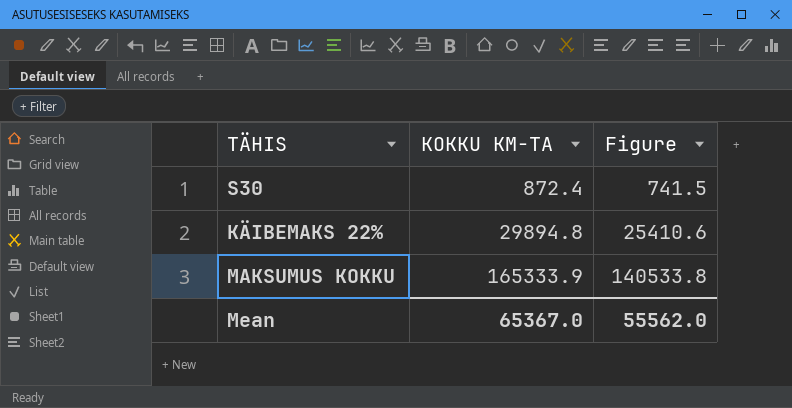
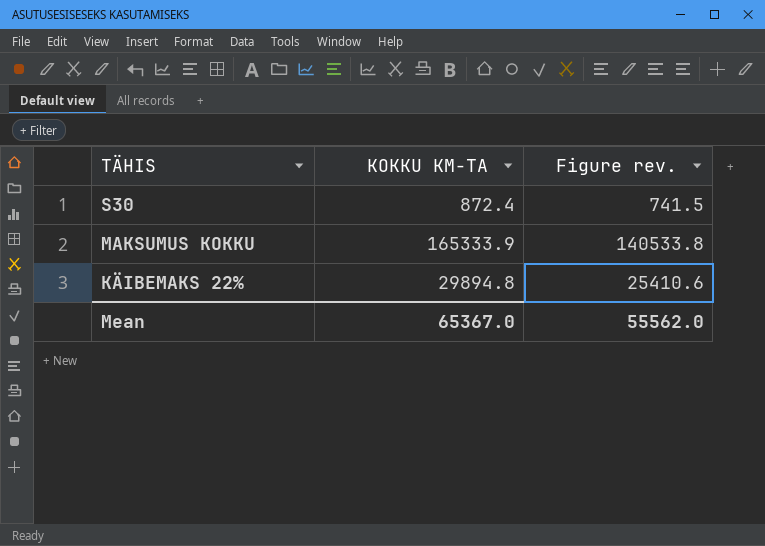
row order: KOKKU KM-TA ascending -> TÄHIS descending
column name: Figure -> Figure rev.

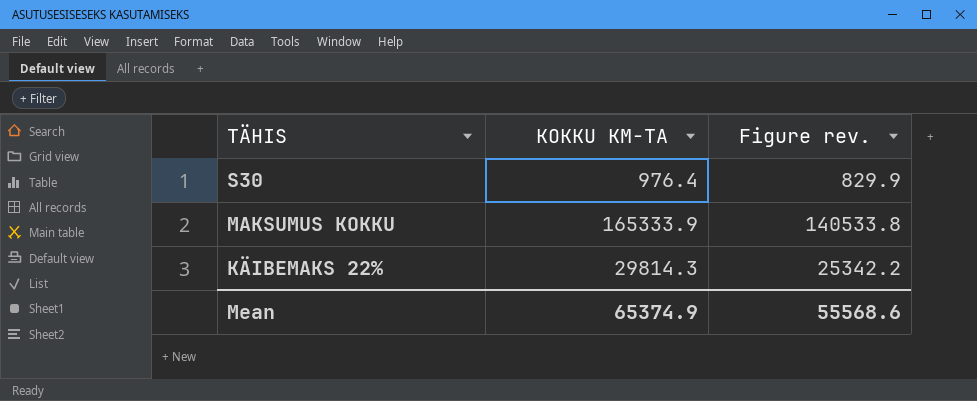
S30 | KOKKU KM-TA: 872.4 -> 976.4
S30 | Figure rev.: 741.5 -> 829.9
KÄIBEMAKS 22% | KOKKU KM-TA: 29894.8 -> 29814.3
KÄIBEMAKS 22% | Figure rev.: 25410.6 -> 25342.2
Mean | KOKKU KM-TA: 65367.0 -> 65374.9
Mean | Figure rev.: 55562.0 -> 55568.6

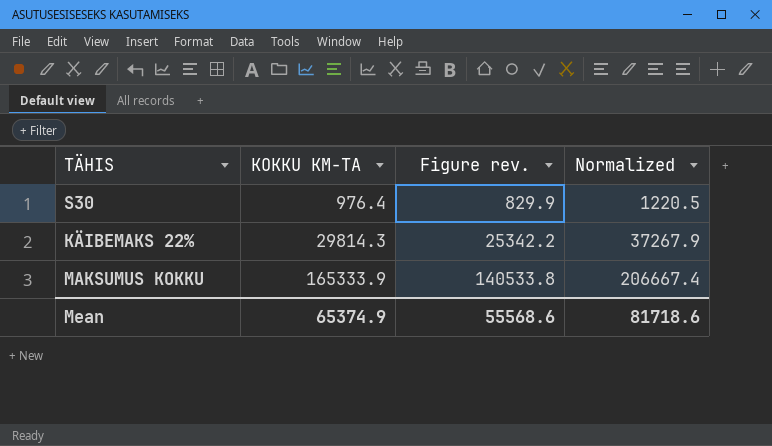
row order: TÄHIS descending -> KOKKU KM-TA ascending
column Normalized | formula: none -> [KOKKU KM-TA] * 1.25

